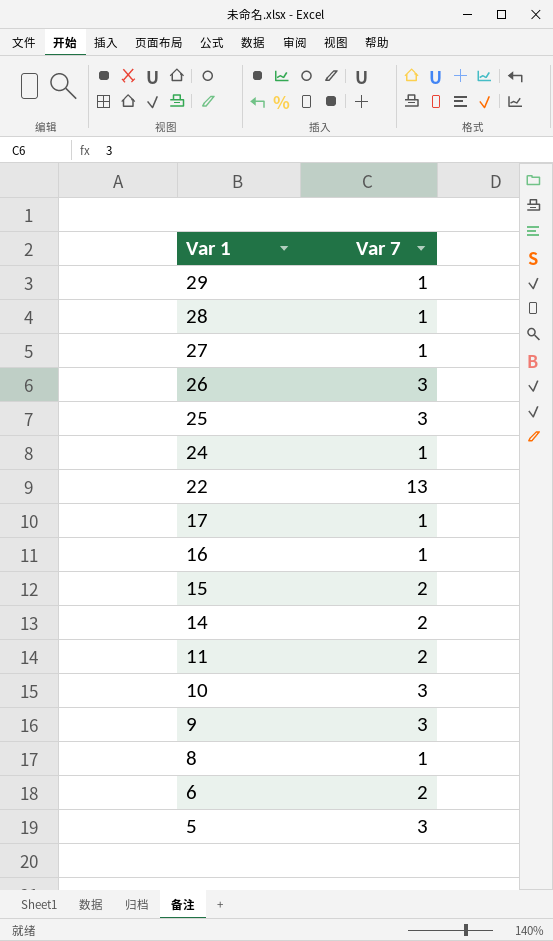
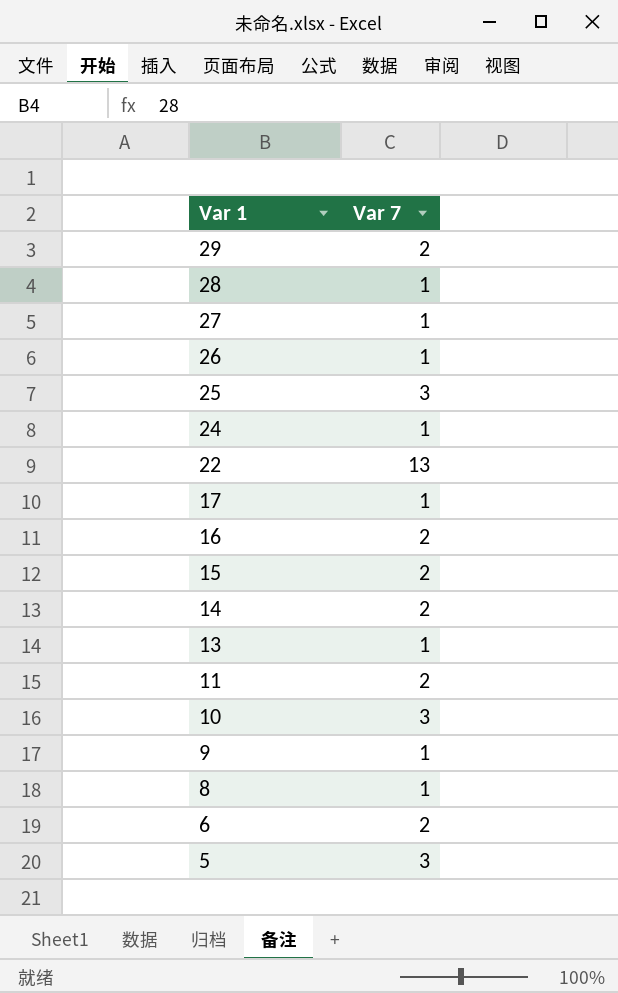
29 | Var 7: 1 -> 2
26 | Var 7: 3 -> 1
16 | Var 7: 1 -> 2
row 13: none -> 1
9 | Var 7: 3 -> 1

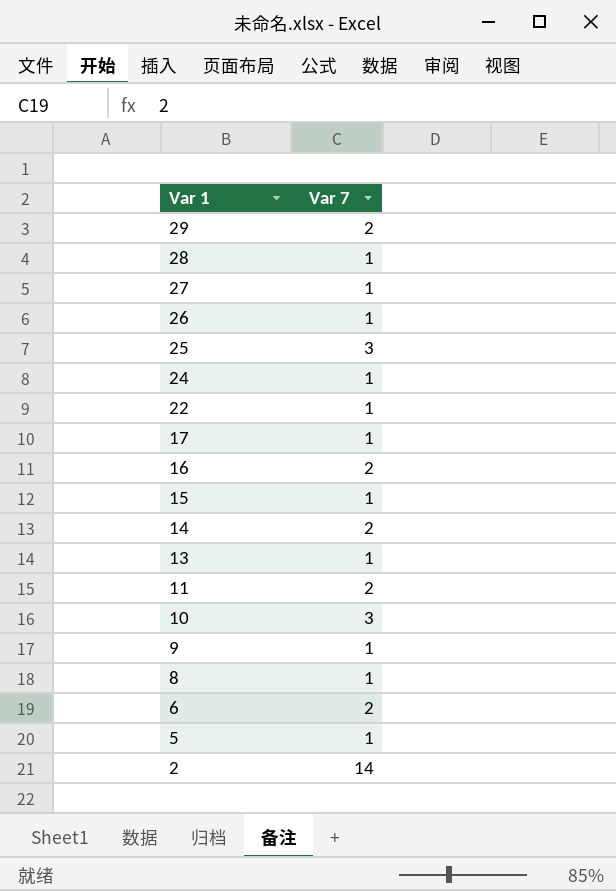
22 | Var 7: 13 -> 1
15 | Var 7: 2 -> 1
5 | Var 7: 3 -> 1
row 2: none -> 14

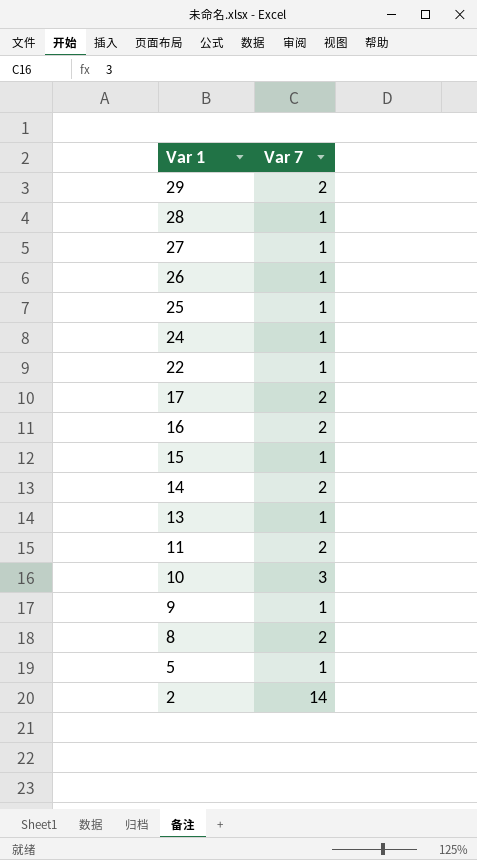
row 6: 2 -> none
25 | Var 7: 3 -> 1
17 | Var 7: 1 -> 2
8 | Var 7: 1 -> 2

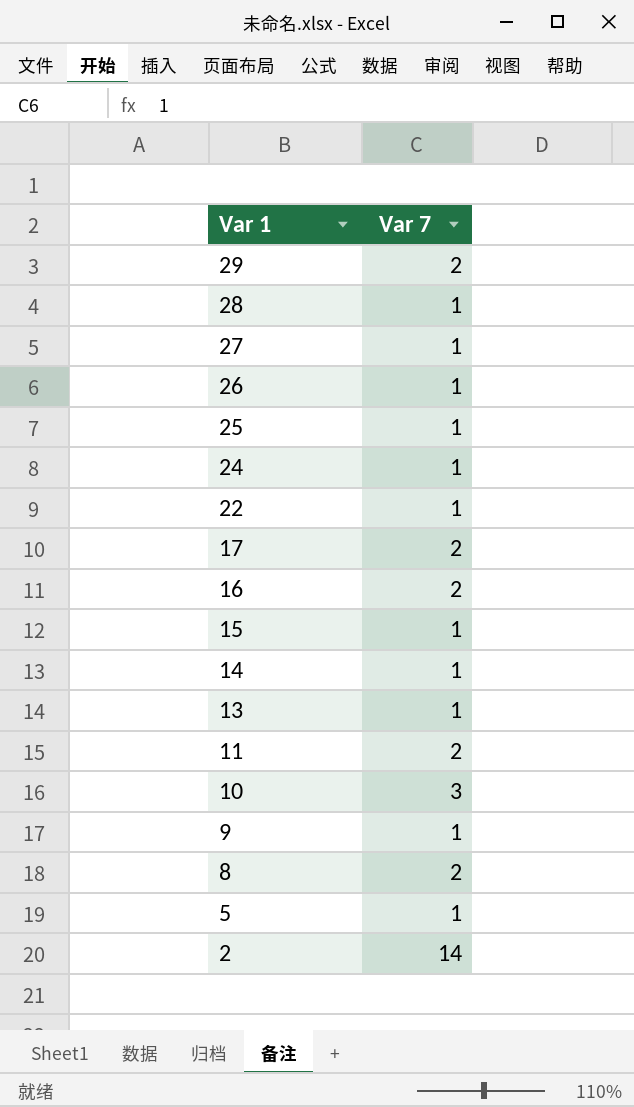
14 | Var 7: 2 -> 1

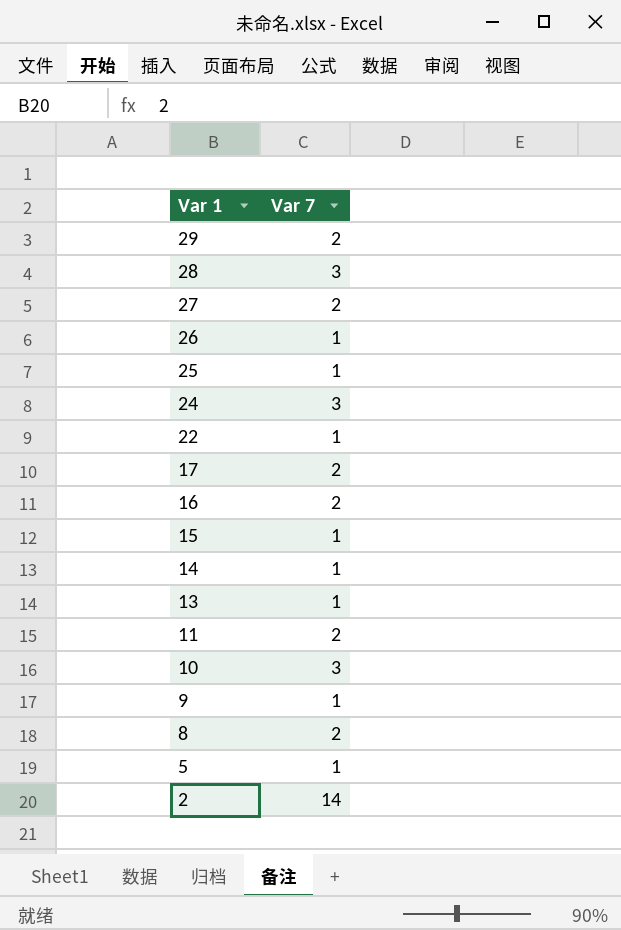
28 | Var 7: 1 -> 3
27 | Var 7: 1 -> 2
24 | Var 7: 1 -> 3

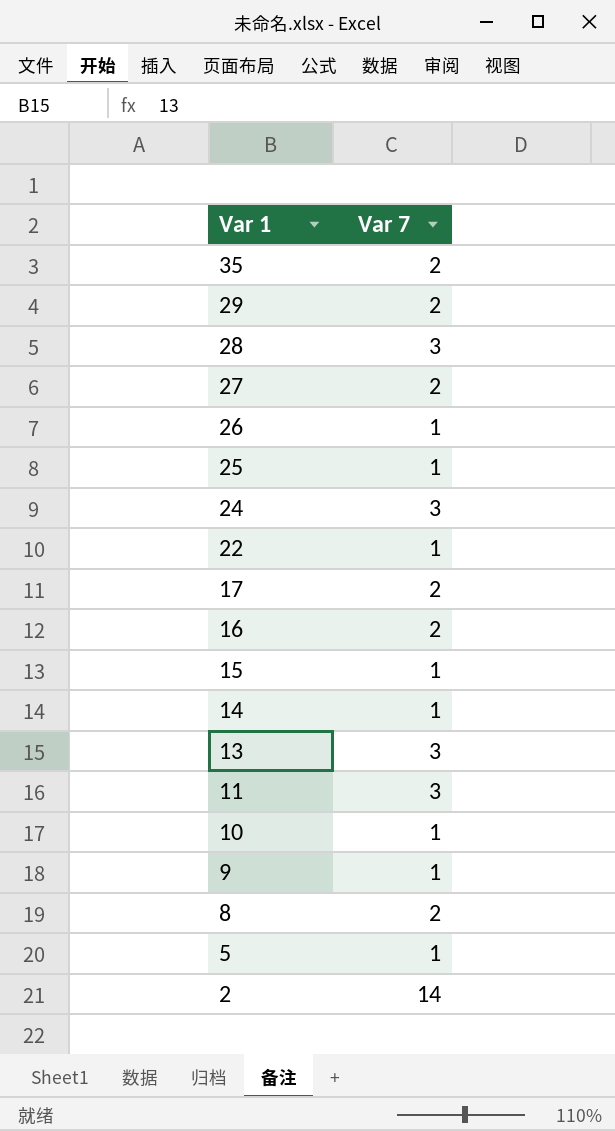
row 35: none -> 2
13 | Var 7: 1 -> 3
11 | Var 7: 2 -> 3
10 | Var 7: 3 -> 1

